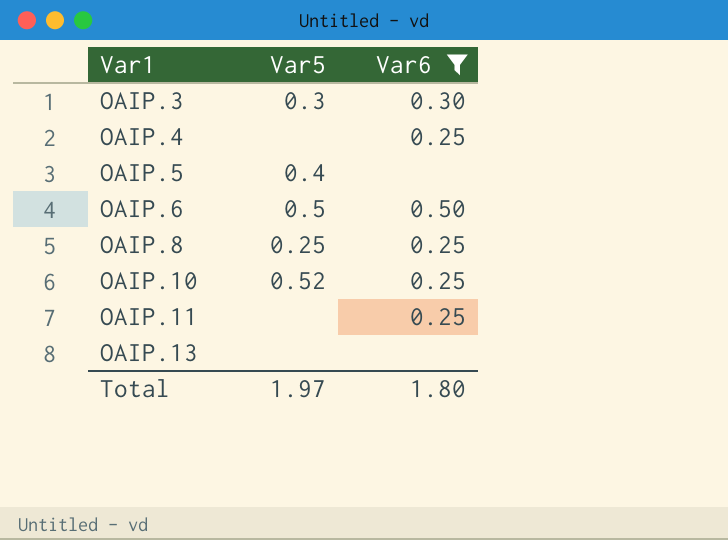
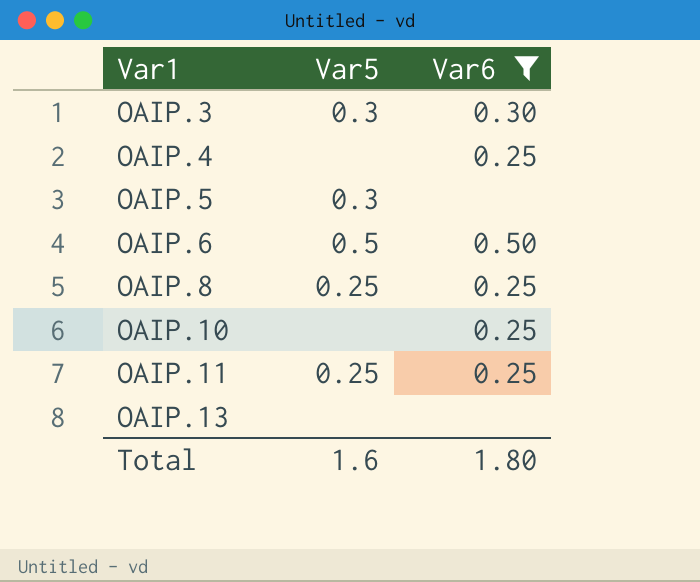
OAIP.5 | Var5: 0.4 -> 0.3
OAIP.10 | Var5: 0.52 -> none
OAIP.11 | Var5: none -> 0.25
Total | Var5: 1.97 -> 1.6

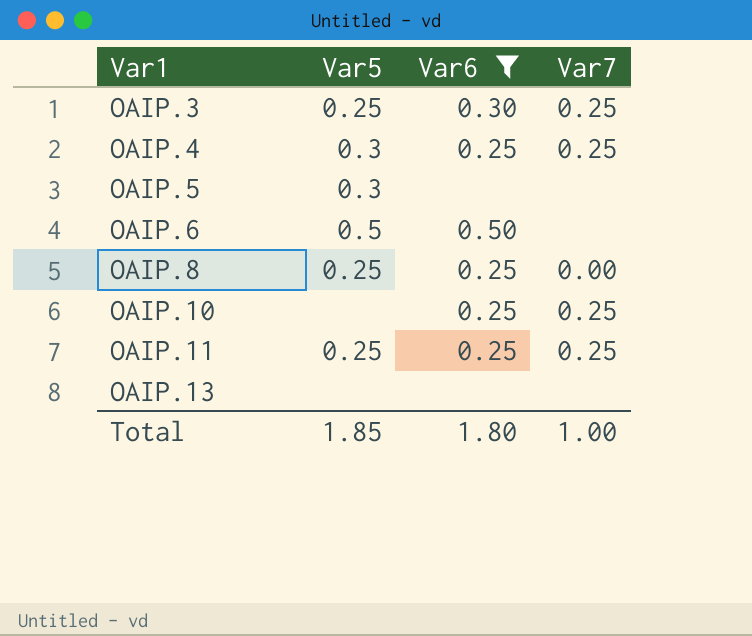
column Var7 | position: none -> 4
OAIP.3 | Var5: 0.3 -> 0.25
OAIP.4 | Var5: none -> 0.3
Total | Var5: 1.6 -> 1.85

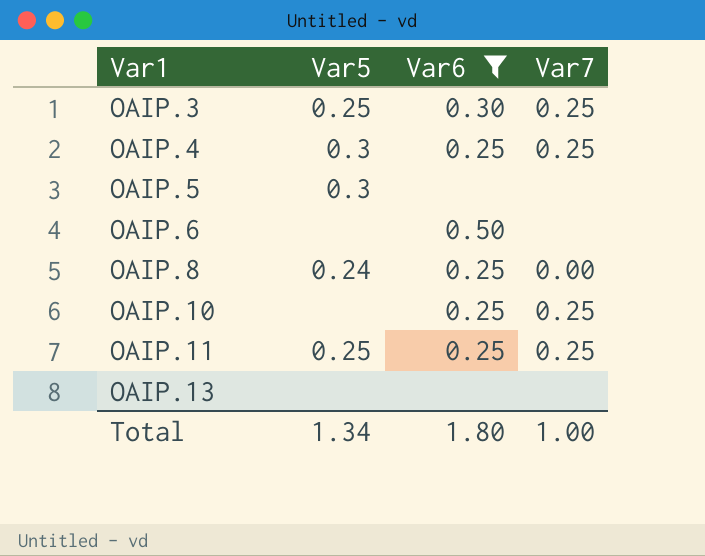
OAIP.6 | Var5: 0.5 -> none
OAIP.8 | Var5: 0.25 -> 0.24
Total | Var5: 1.85 -> 1.34

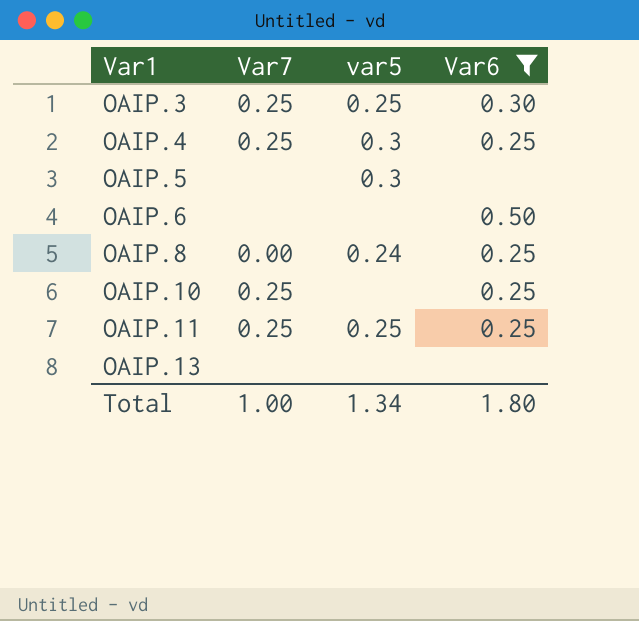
column Var7 | position: 4 -> 2
column name: Var5 -> var5

